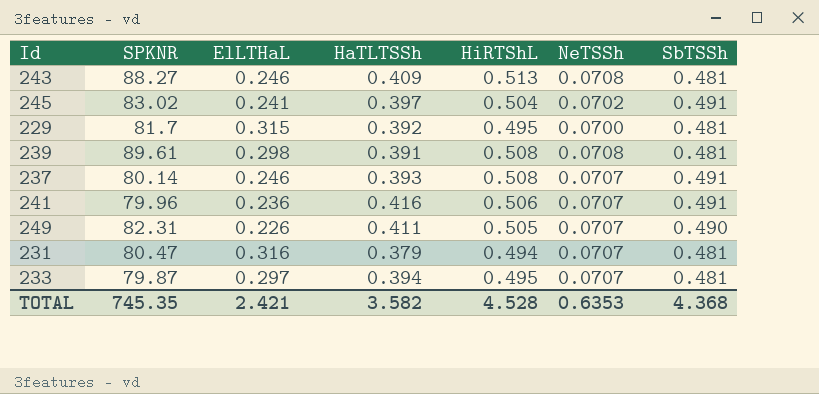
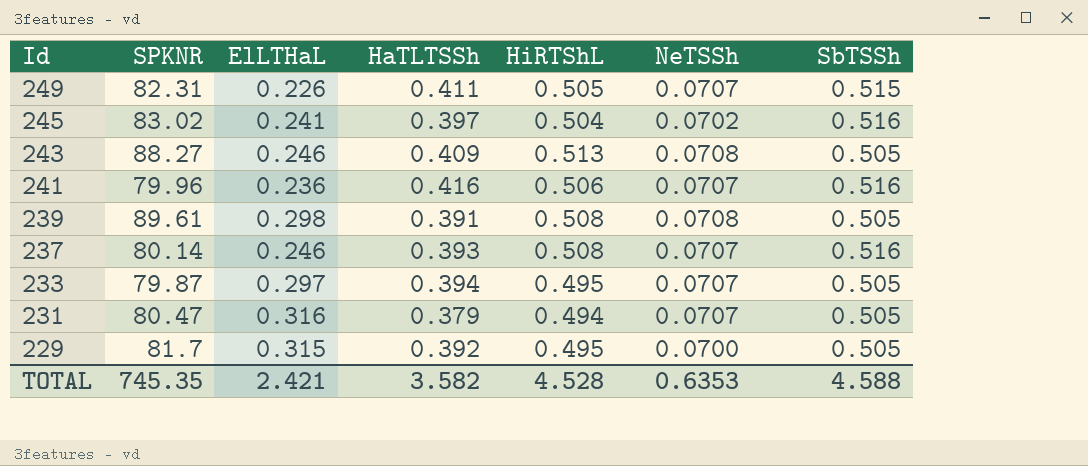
row order: none -> Id descending
249 | SbTSSh: 0.490 -> 0.515
245 | SbTSSh: 0.491 -> 0.516
243 | SbTSSh: 0.481 -> 0.505
241 | SbTSSh: 0.491 -> 0.516
239 | SbTSSh: 0.481 -> 0.505
237 | SbTSSh: 0.491 -> 0.516
233 | SbTSSh: 0.481 -> 0.505
231 | SbTSSh: 0.481 -> 0.505
229 | SbTSSh: 0.481 -> 0.505
TOTAL | SbTSSh: 4.368 -> 4.588

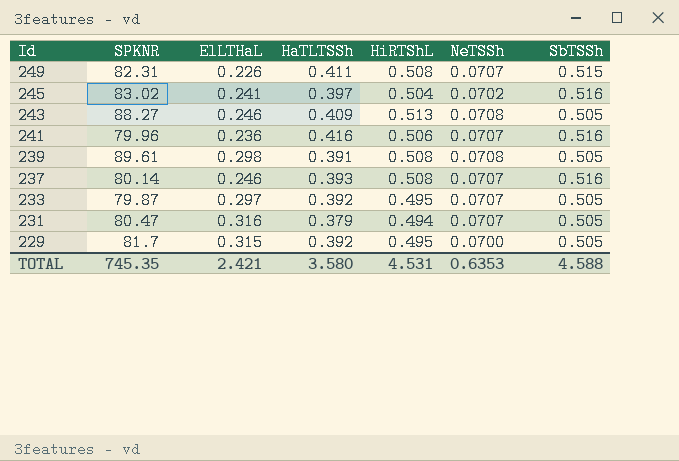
249 | HiRTShL: 0.505 -> 0.508
233 | HaTLTSSh: 0.394 -> 0.392
TOTAL | HaTLTSSh: 3.582 -> 3.580
TOTAL | HiRTShL: 4.528 -> 4.531

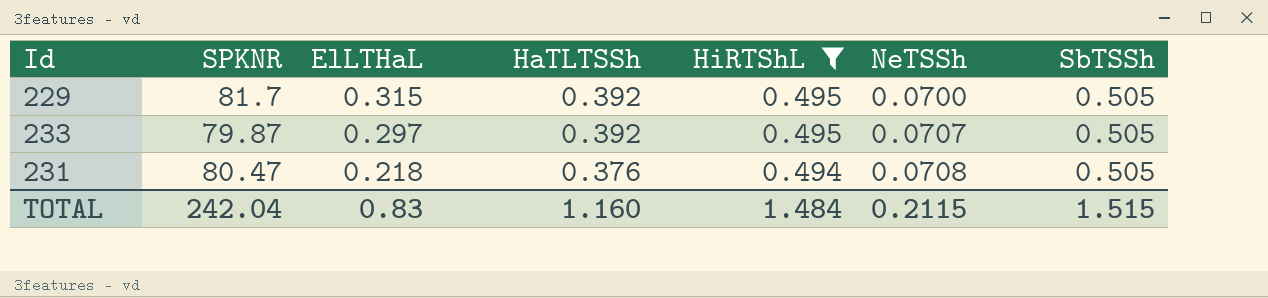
filter: none -> HiRTShL <= 0.495
row order: Id descending -> ElLTHaL descending
231 | ElLTHaL: 0.316 -> 0.218
231 | HaTLTSSh: 0.379 -> 0.376
231 | NeTSSh: 0.0707 -> 0.0708
TOTAL | SPKNR: 745.35 -> 242.04
TOTAL | ElLTHaL: 2.421 -> 0.83
TOTAL | HaTLTSSh: 3.580 -> 1.160
TOTAL | HiRTShL: 4.531 -> 1.484
TOTAL | NeTSSh: 0.6353 -> 0.2115
TOTAL | SbTSSh: 4.588 -> 1.515

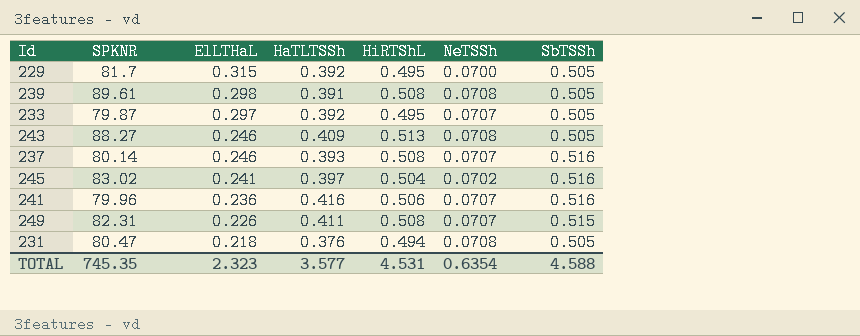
filter: HiRTShL <= 0.495 -> none
TOTAL | SPKNR: 242.04 -> 745.35
TOTAL | ElLTHaL: 0.83 -> 2.323
TOTAL | HaTLTSSh: 1.160 -> 3.577
TOTAL | HiRTShL: 1.484 -> 4.531
TOTAL | NeTSSh: 0.2115 -> 0.6354
TOTAL | SbTSSh: 1.515 -> 4.588

